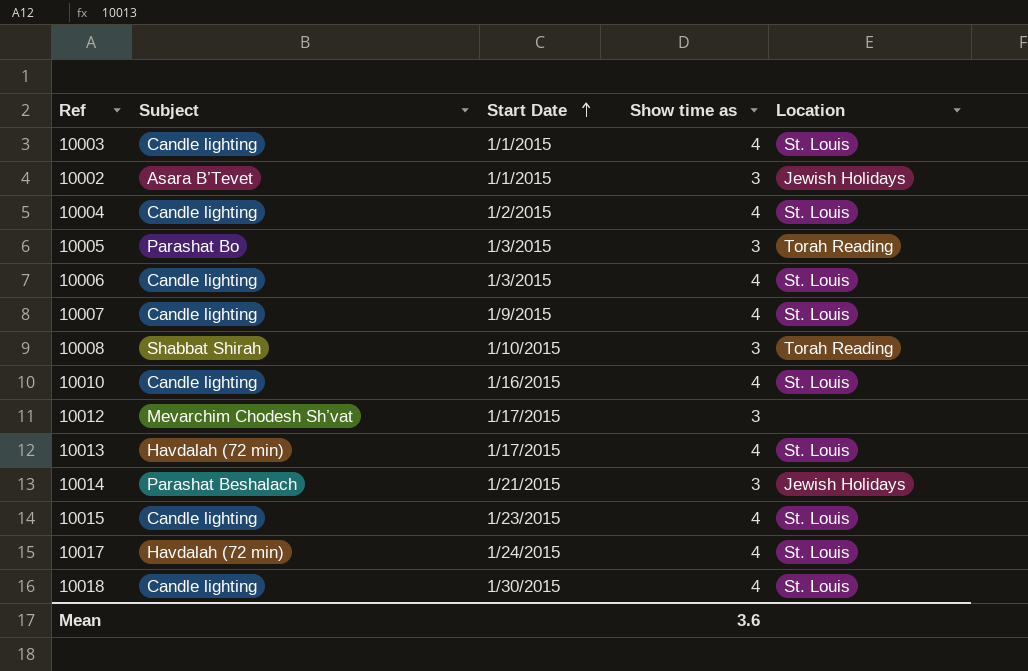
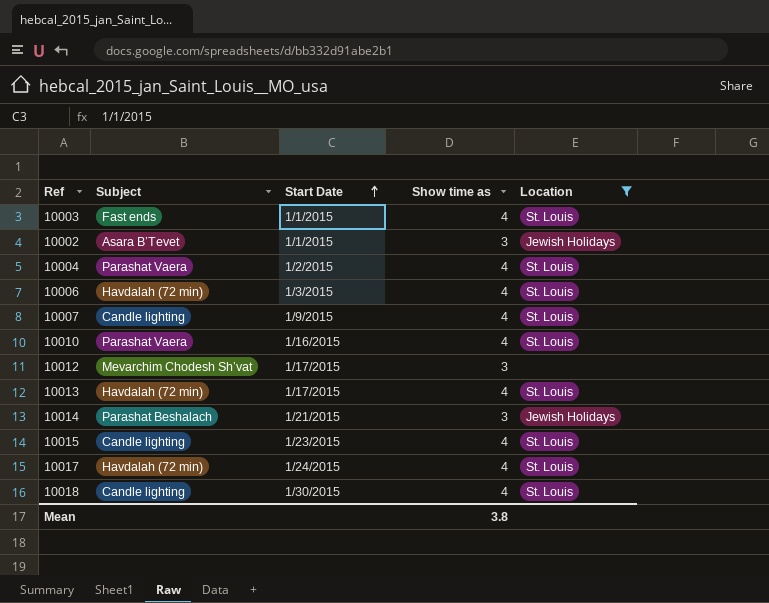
filter: none -> Location != Torah Reading
10003 | Subject: Candle lighting -> Fast ends
10004 | Subject: Candle lighting -> Parashat Vaera
10006 | Subject: Candle lighting -> Havdalah (72 min)
10010 | Subject: Candle lighting -> Parashat Vaera
Mean | Show time as: 3.6 -> 3.8

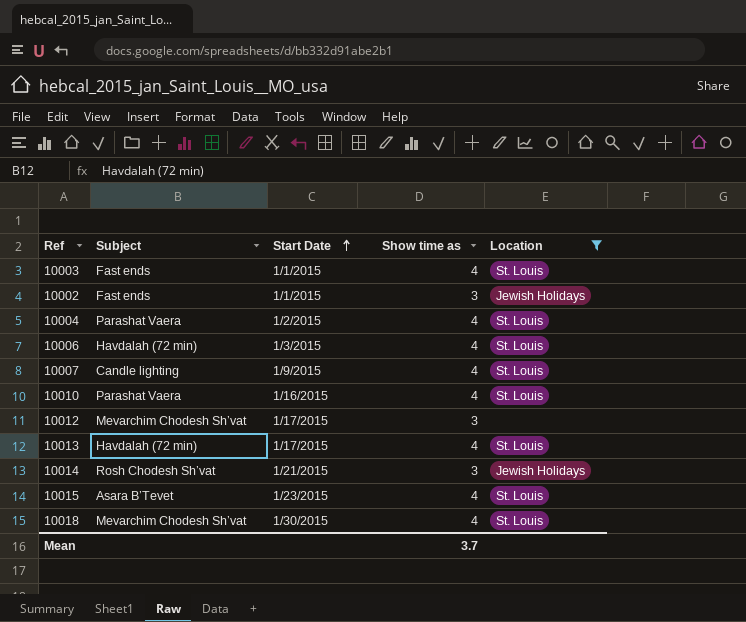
row 10017: Havdalah (72 min) | 1/24/2015 | 4 | St. Louis -> none
10002 | Subject: Asara B’Tevet -> Fast ends
10014 | Subject: Parashat Beshalach -> Rosh Chodesh Sh’vat
10015 | Subject: Candle lighting -> Asara B’Tevet
10018 | Subject: Candle lighting -> Mevarchim Chodesh Sh’vat
Mean | Show time as: 3.8 -> 3.7

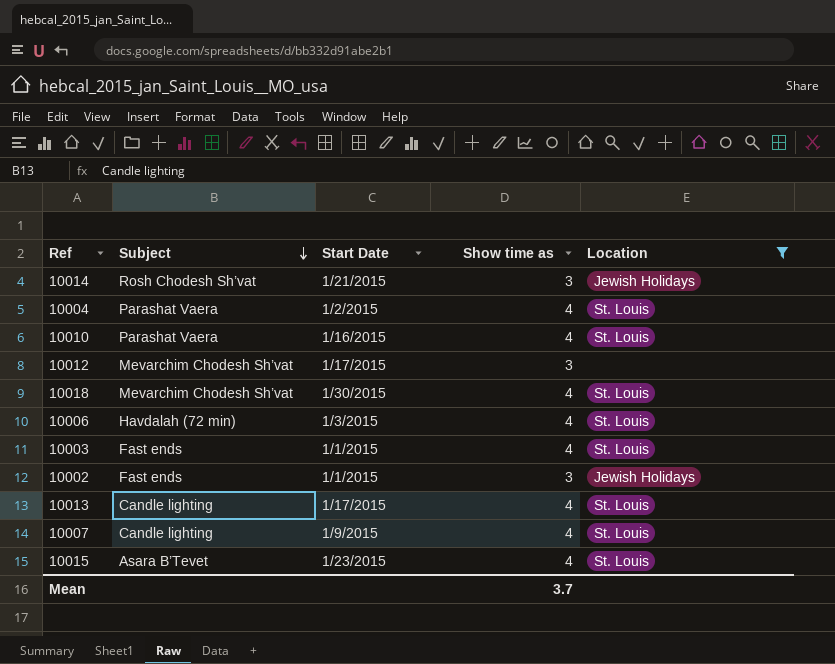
row order: Start Date ascending -> Subject descending
10013 | Subject: Havdalah (72 min) -> Candle lighting

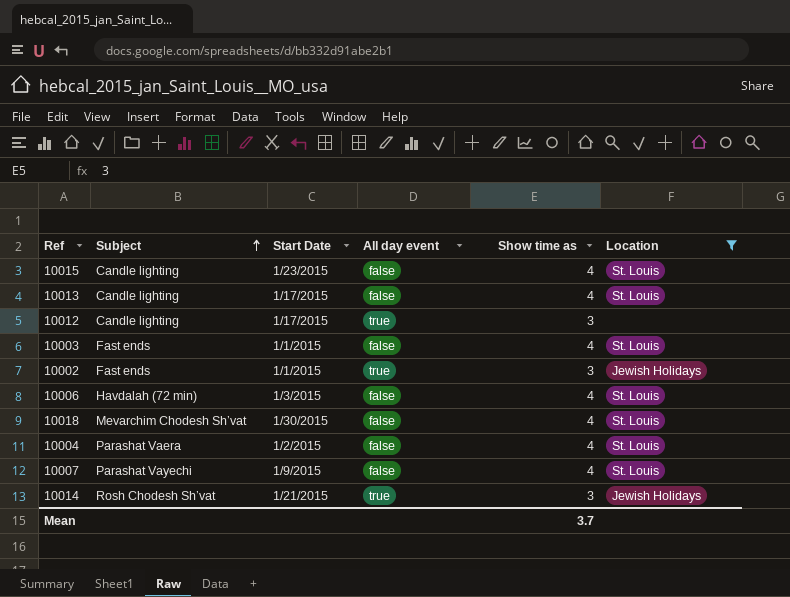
row order: Subject descending -> Subject ascending
column All day event | position: none -> 4
row 10010: Parashat Vaera | 1/16/2015 | 4 | St. Louis -> none
10015 | Subject: Asara B’Tevet -> Candle lighting
10012 | Subject: Mevarchim Chodesh Sh’vat -> Candle lighting
10007 | Subject: Candle lighting -> Parashat Vayechi

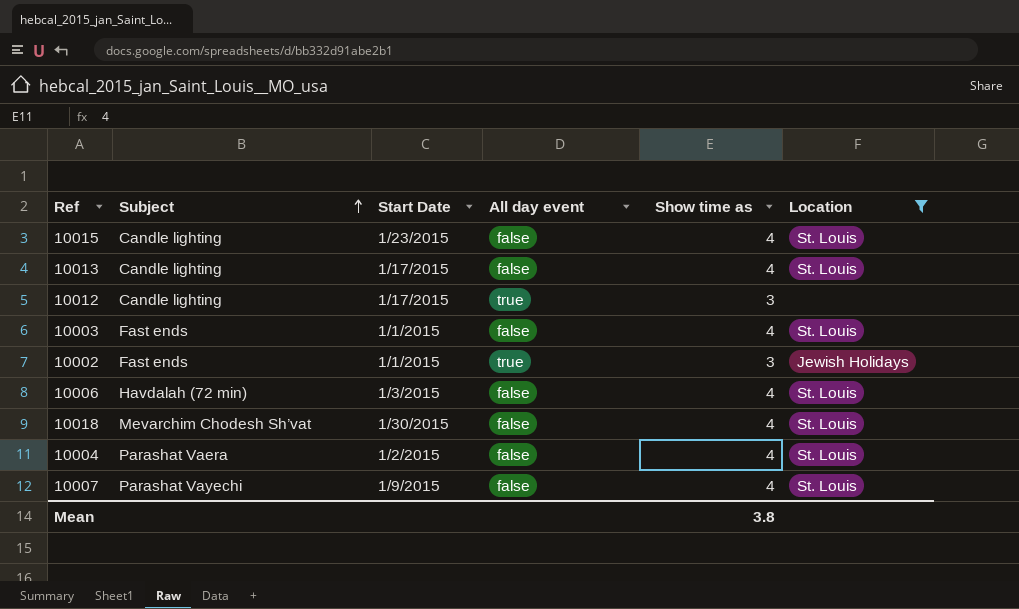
row 10014: Rosh Chodesh Sh’vat | 1/21/2015 | true | 3 | Jewish Holidays -> none
Mean | Show time as: 3.7 -> 3.8

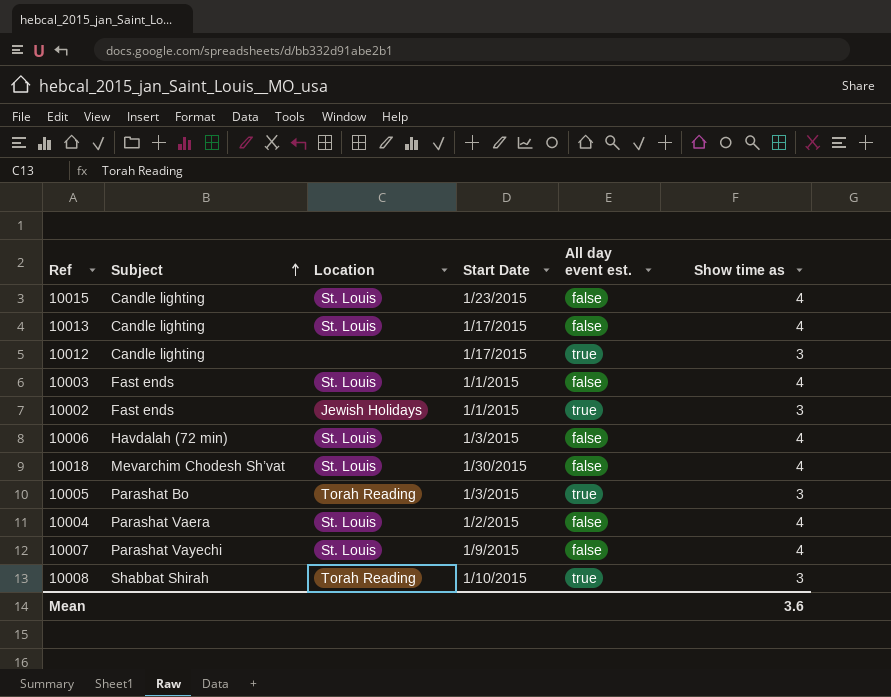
filter: Location != Torah Reading -> none
column Location | position: 6 -> 3
column name: All day event -> All day event est.
Mean | Show time as: 3.8 -> 3.6

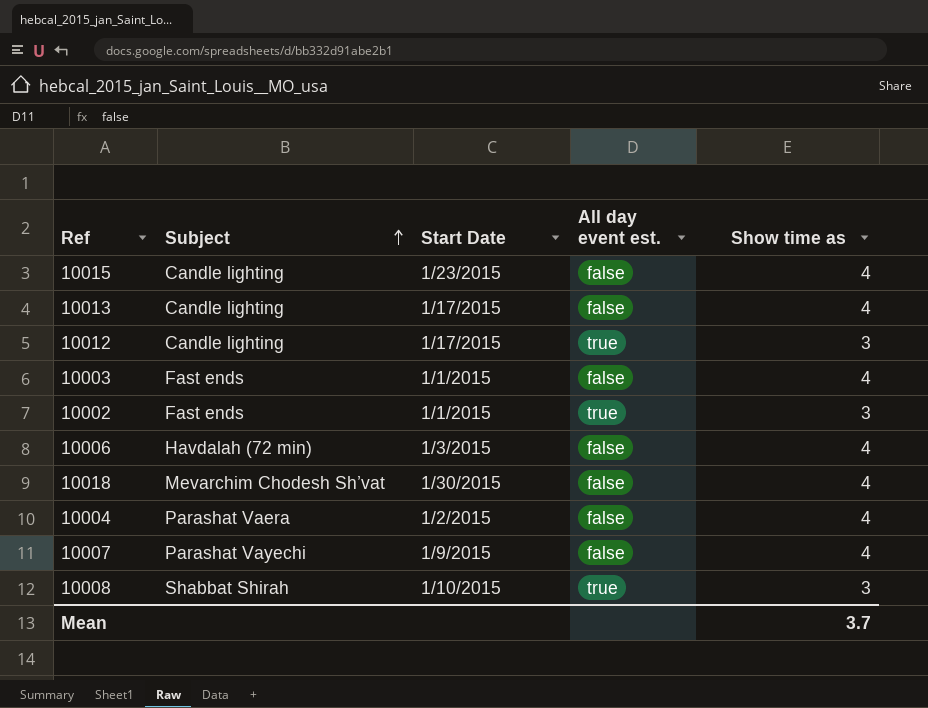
column Location | position: 3 -> none
row 10005: Parashat Bo | Torah Reading | 1/3/2015 | true | 3 -> none
Mean | Show time as: 3.6 -> 3.7

